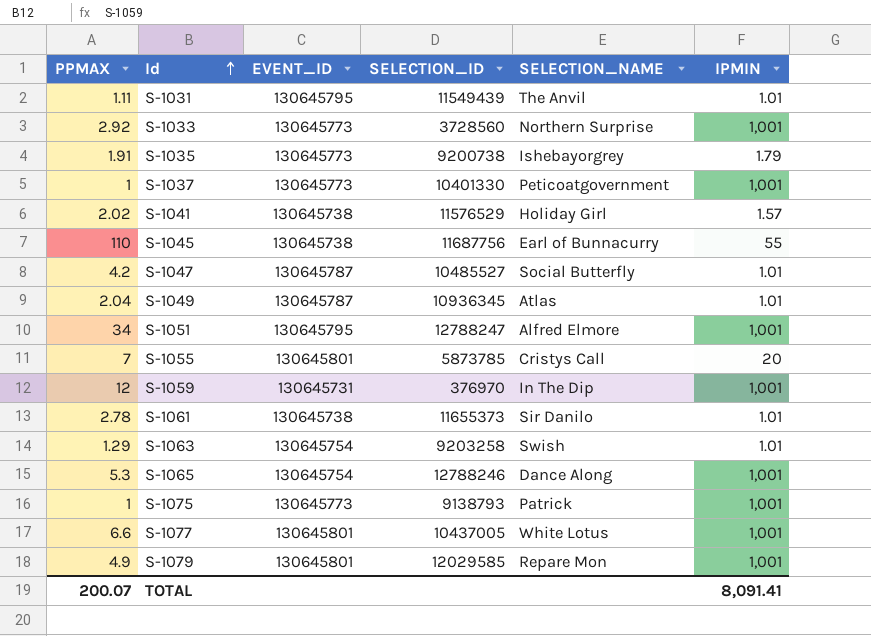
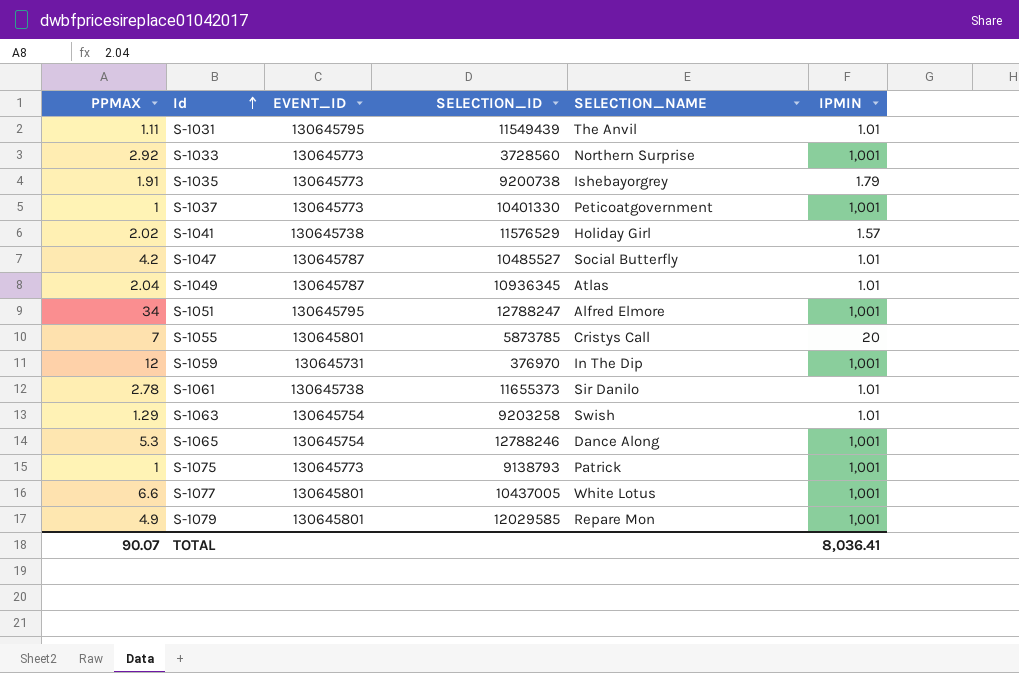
row S-1045: 110 | 130645738 | 11687756 | Earl of Bunnacurry | 55 -> none
TOTAL | PPMAX: 200.07 -> 90.07
TOTAL | IPMIN: 8,091.41 -> 8,036.41

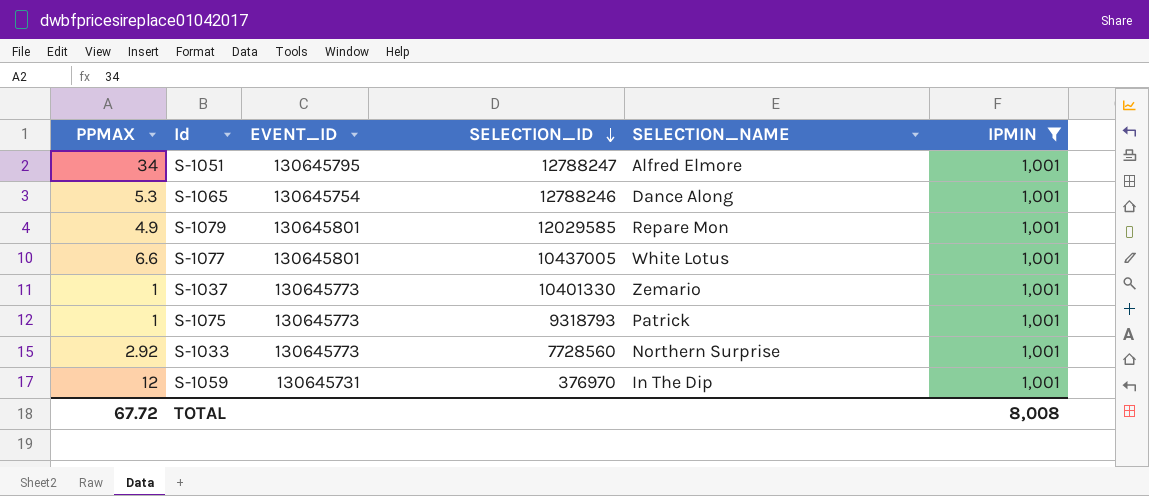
filter: none -> IPMIN = 1,001
row order: Id ascending -> SELECTION_ID descending
S-1037 | SELECTION_NAME: Peticoatgovernment -> Zemario
S-1075 | SELECTION_ID: 9138793 -> 9318793
S-1033 | SELECTION_ID: 3728560 -> 7728560
TOTAL | PPMAX: 90.07 -> 67.72
TOTAL | IPMIN: 8,036.41 -> 8,008

